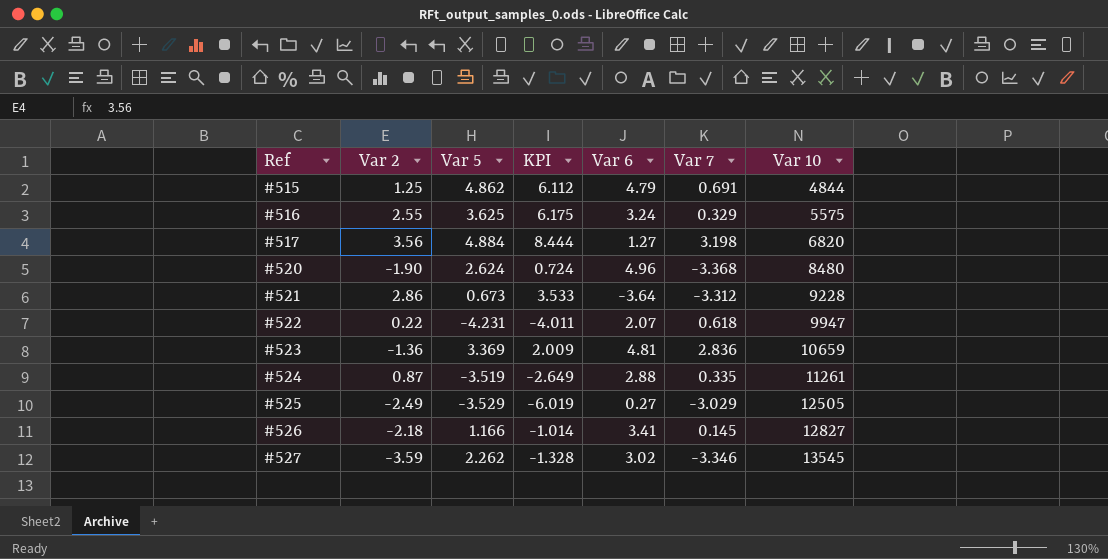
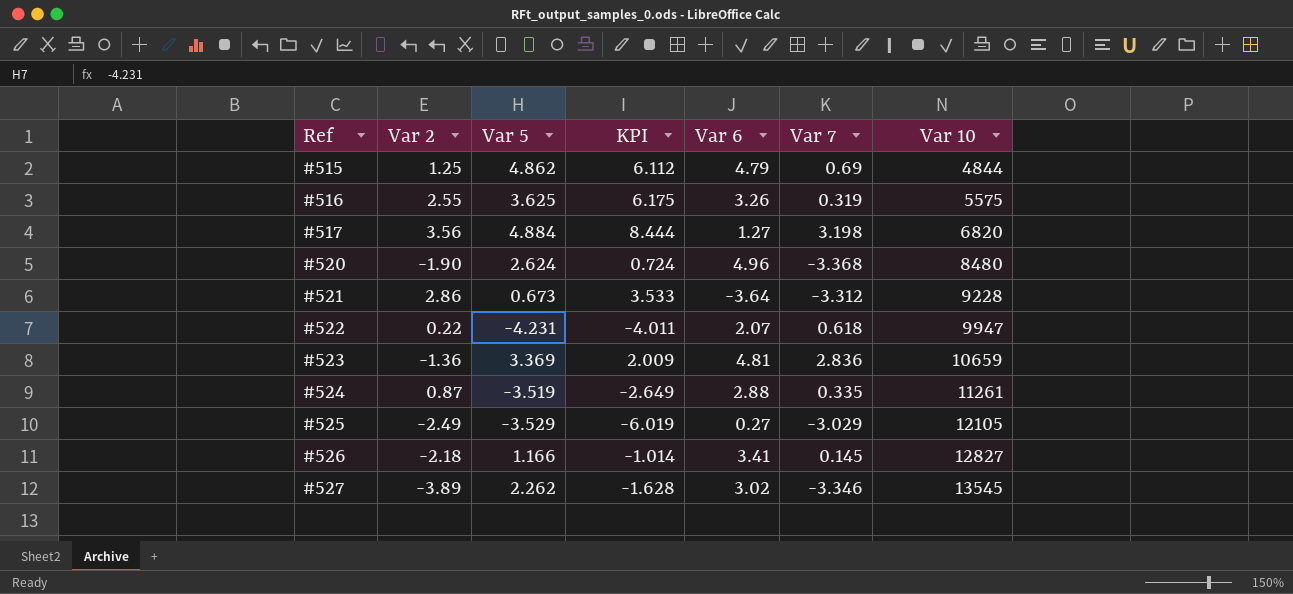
#515 | Var 7: 0.691 -> 0.69
#516 | Var 6: 3.24 -> 3.26
#516 | Var 7: 0.329 -> 0.319
#525 | Var 10: 12505 -> 12105
#527 | Var 2: -3.59 -> -3.89
#527 | KPI: -1.328 -> -1.628

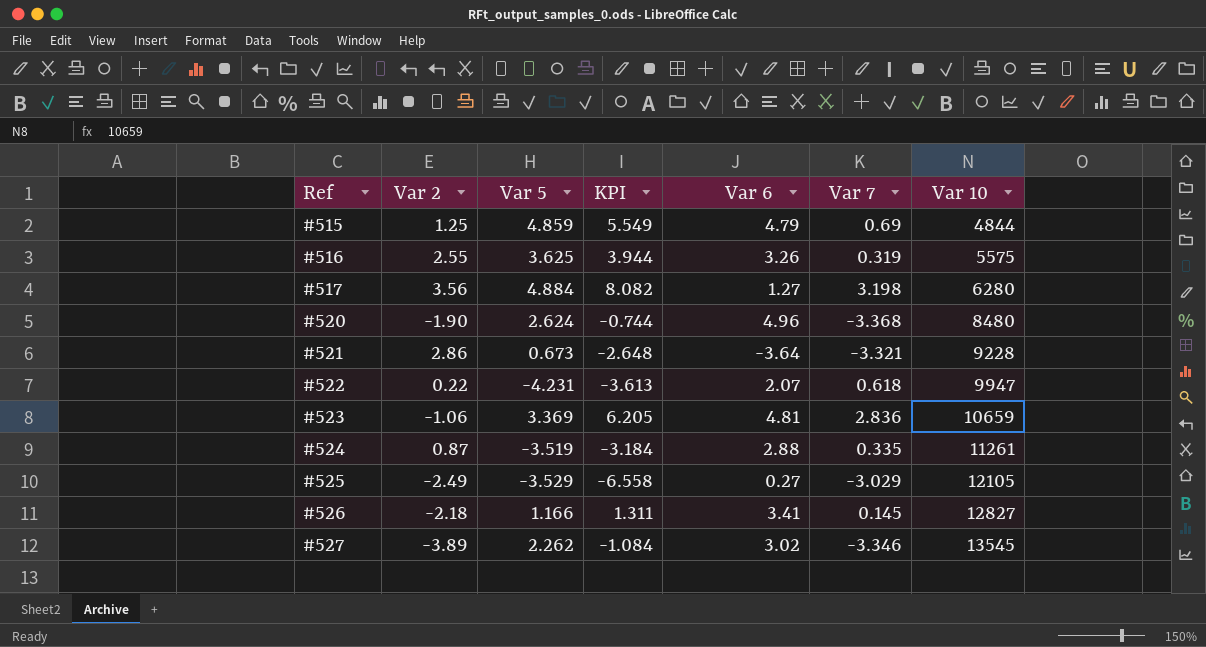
column KPI | formula: [Var 2] + [Var 5] -> [Var 5] + [Var 7]
#515 | Var 5: 4.862 -> 4.859
#517 | Var 10: 6820 -> 6280
#521 | Var 7: -3.312 -> -3.321
#523 | Var 2: -1.36 -> -1.06

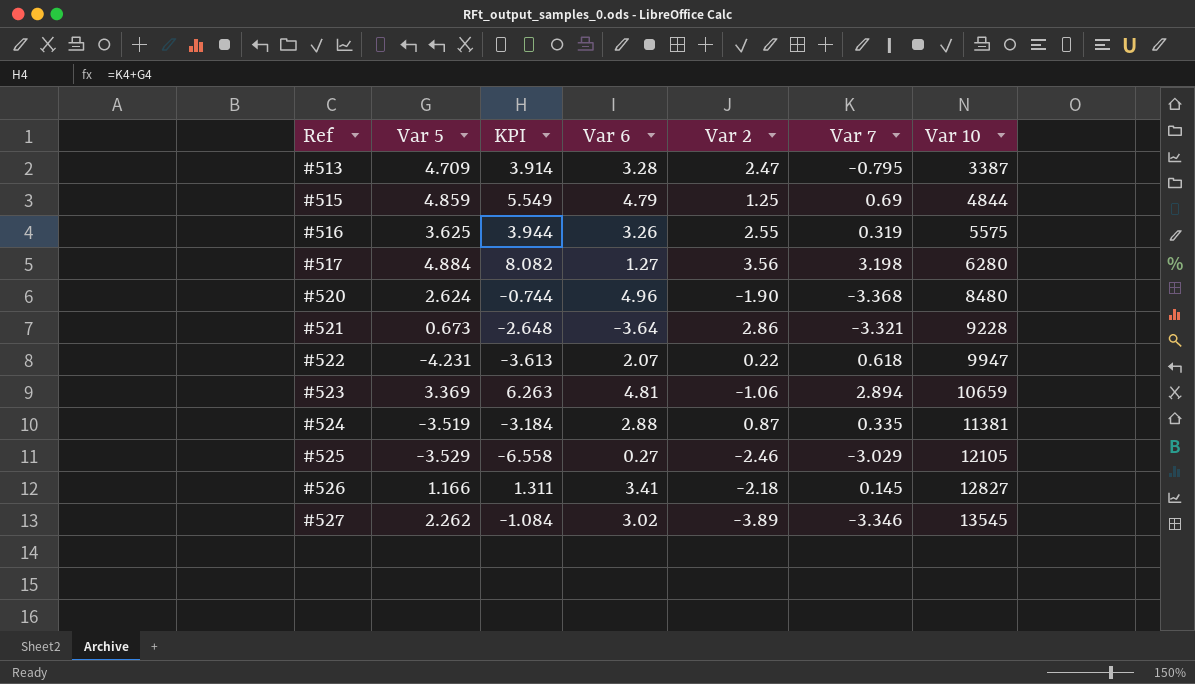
column Var 2 | position: 2 -> 5
row #513: none -> 4.709 | 3.914 | 3.28 | 2.47 | -0.795 | 3387
#523 | KPI: 6.205 -> 6.263
#523 | Var 7: 2.836 -> 2.894
#524 | Var 10: 11261 -> 11381
#525 | Var 2: -2.49 -> -2.46

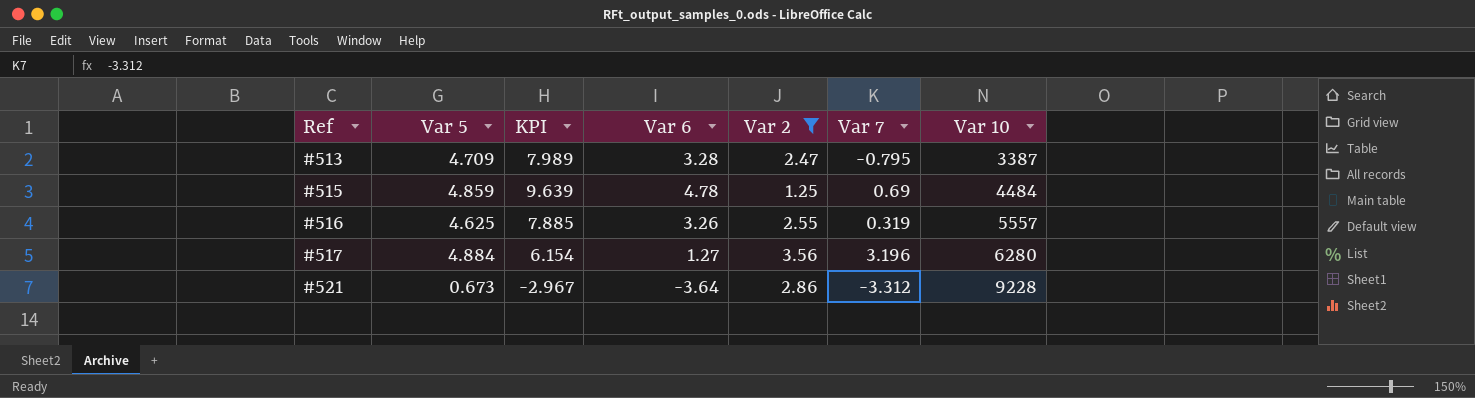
filter: none -> Var 2 >= 1.25
column KPI | formula: [Var 5] + [Var 7] -> [Var 5] + [Var 6]
#515 | Var 6: 4.79 -> 4.78
#515 | Var 10: 4844 -> 4484
#516 | Var 5: 3.625 -> 4.625
#516 | Var 10: 5575 -> 5557
#517 | Var 7: 3.198 -> 3.196
#521 | Var 7: -3.321 -> -3.312

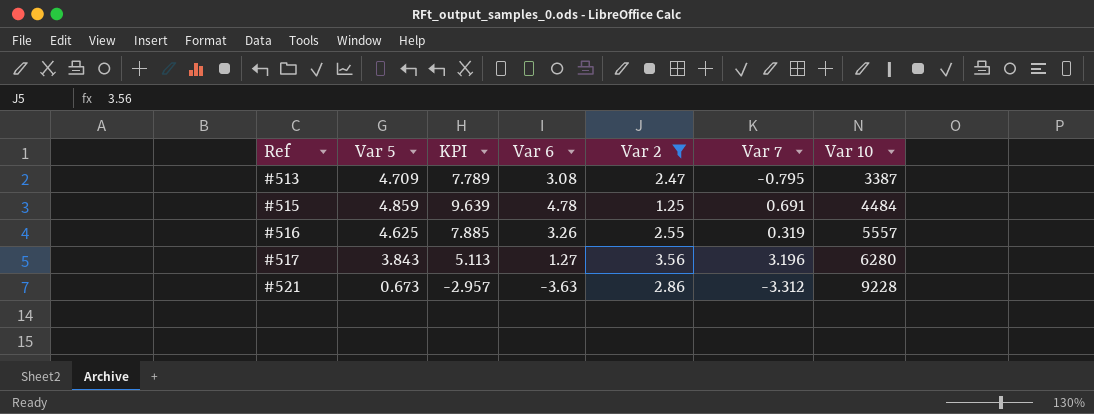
#513 | KPI: 7.989 -> 7.789
#513 | Var 6: 3.28 -> 3.08
#515 | Var 7: 0.69 -> 0.691
#517 | Var 5: 4.884 -> 3.843
#517 | KPI: 6.154 -> 5.113
#521 | KPI: -2.967 -> -2.957
#521 | Var 6: -3.64 -> -3.63

